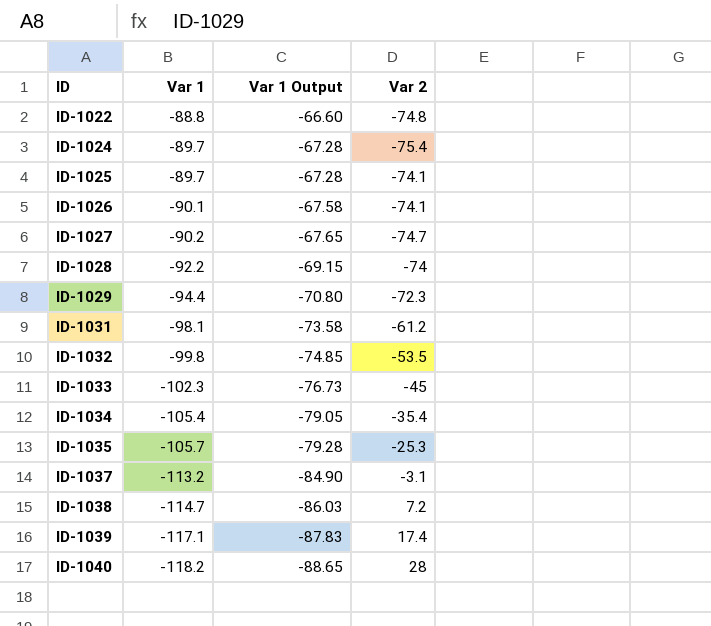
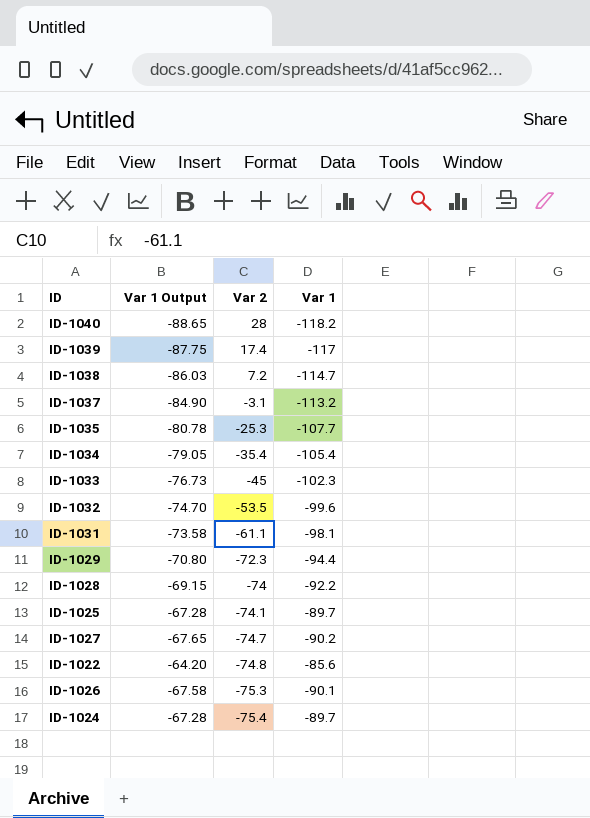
row order: ID ascending -> Var 2 descending
column Var 1 | position: 2 -> 4
ID-1039 | Var 1 Output: -87.83 -> -87.75
ID-1039 | Var 1: -117.1 -> -117
ID-1035 | Var 1 Output: -79.28 -> -80.78
ID-1035 | Var 1: -105.7 -> -107.7
ID-1032 | Var 1 Output: -74.85 -> -74.70
ID-1032 | Var 1: -99.8 -> -99.6
ID-1031 | Var 2: -61.2 -> -61.1
ID-1022 | Var 1 Output: -66.60 -> -64.20
ID-1022 | Var 1: -88.8 -> -85.6
ID-1026 | Var 2: -74.1 -> -75.3

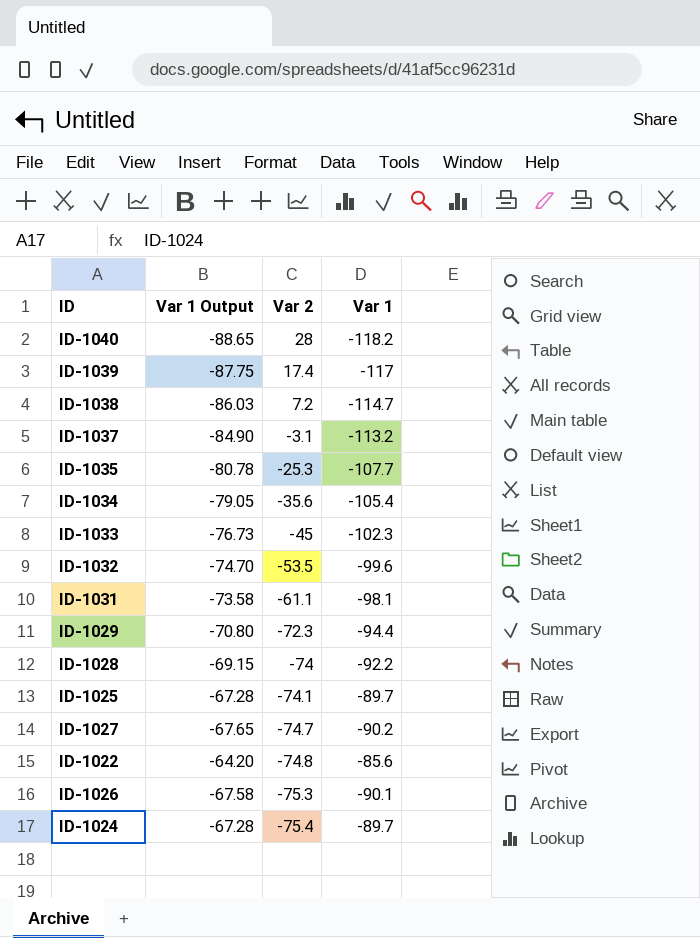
ID-1034 | Var 2: -35.4 -> -35.6

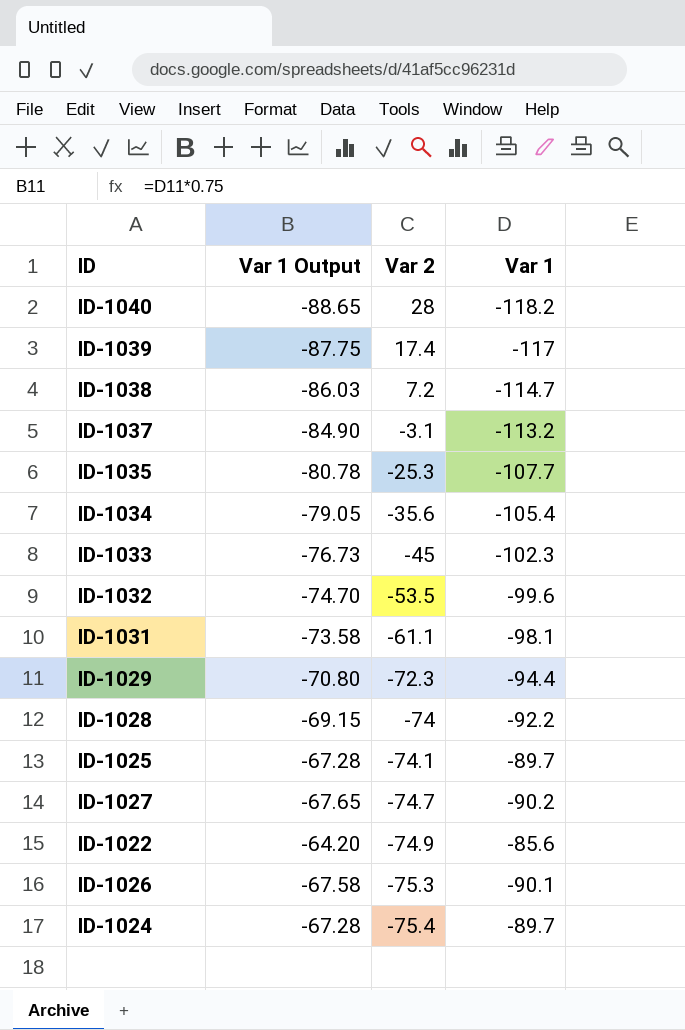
ID-1022 | Var 2: -74.8 -> -74.9

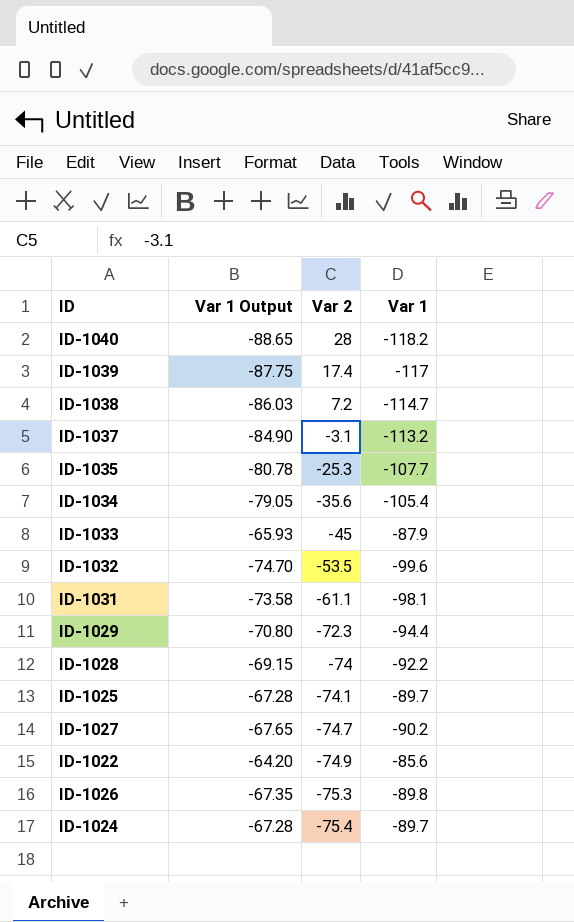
ID-1033 | Var 1 Output: -76.73 -> -65.93
ID-1033 | Var 1: -102.3 -> -87.9
ID-1026 | Var 1 Output: -67.58 -> -67.35
ID-1026 | Var 1: -90.1 -> -89.8

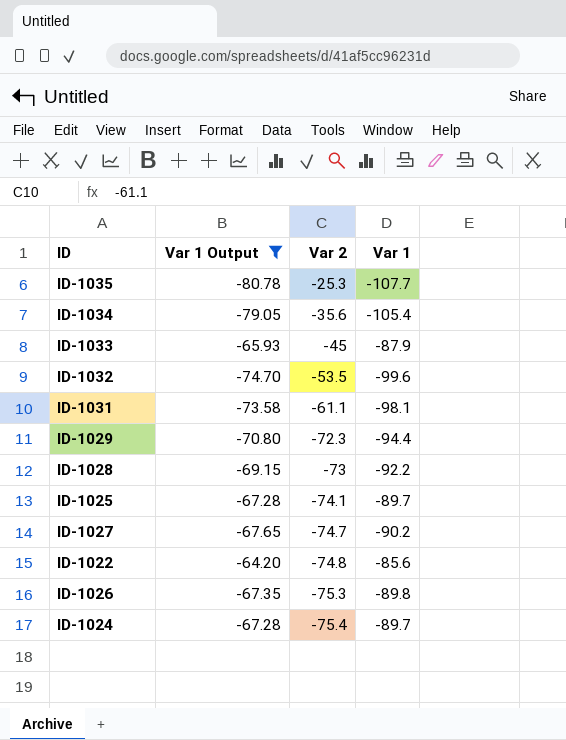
filter: none -> Var 1 Output >= -80.78
ID-1028 | Var 2: -74 -> -73
ID-1022 | Var 2: -74.9 -> -74.8

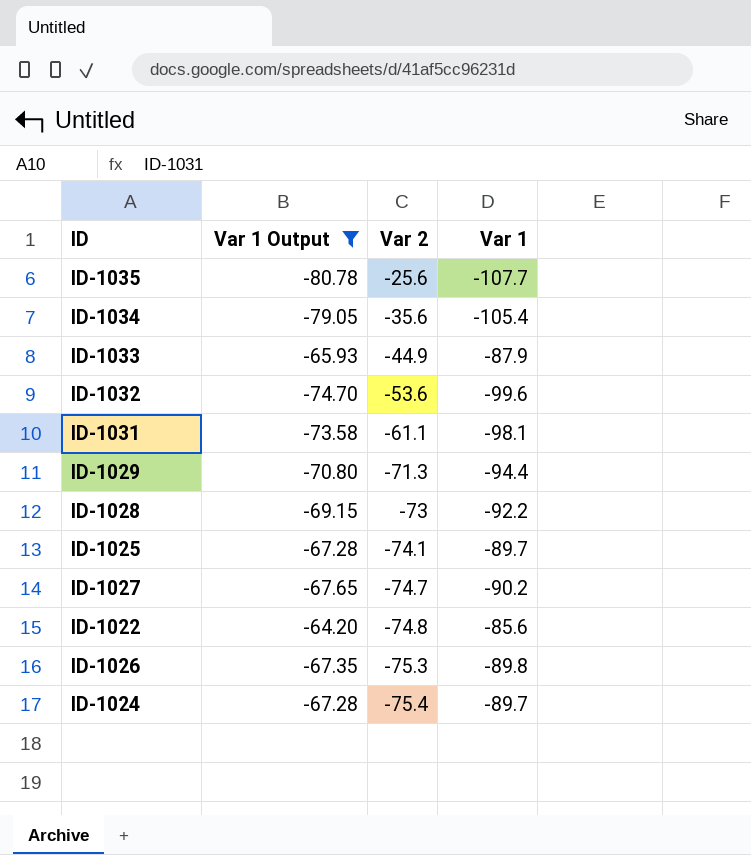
ID-1035 | Var 2: -25.3 -> -25.6
ID-1033 | Var 2: -45 -> -44.9
ID-1032 | Var 2: -53.5 -> -53.6
ID-1029 | Var 2: -72.3 -> -71.3

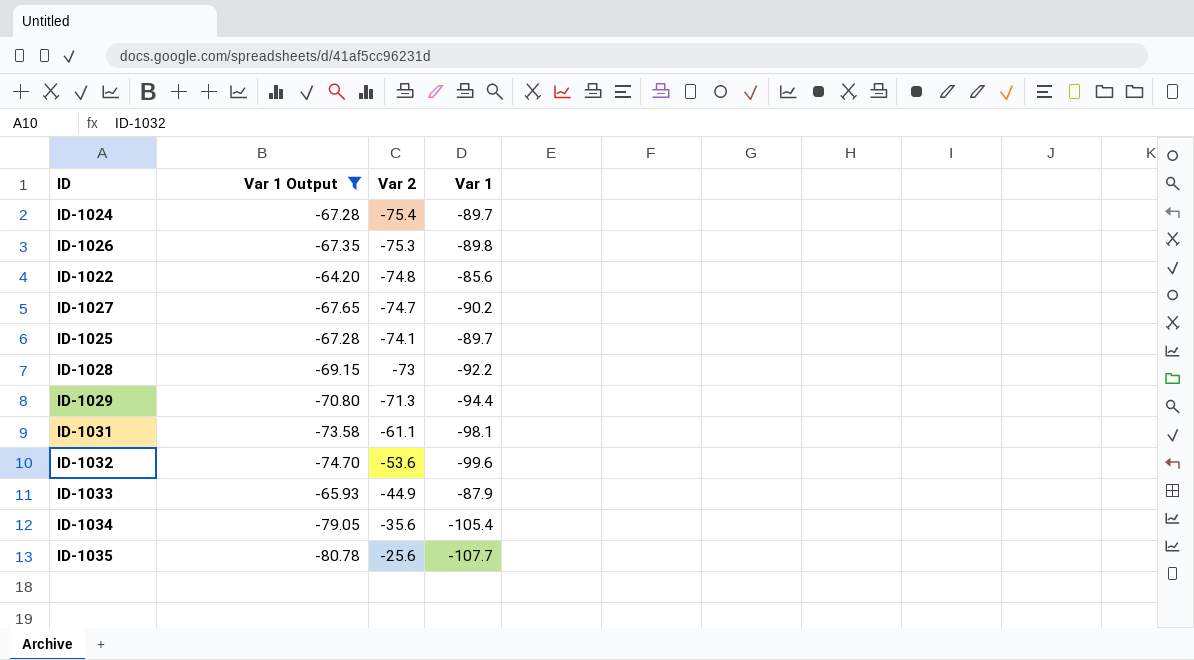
row order: Var 2 descending -> Var 2 ascending

